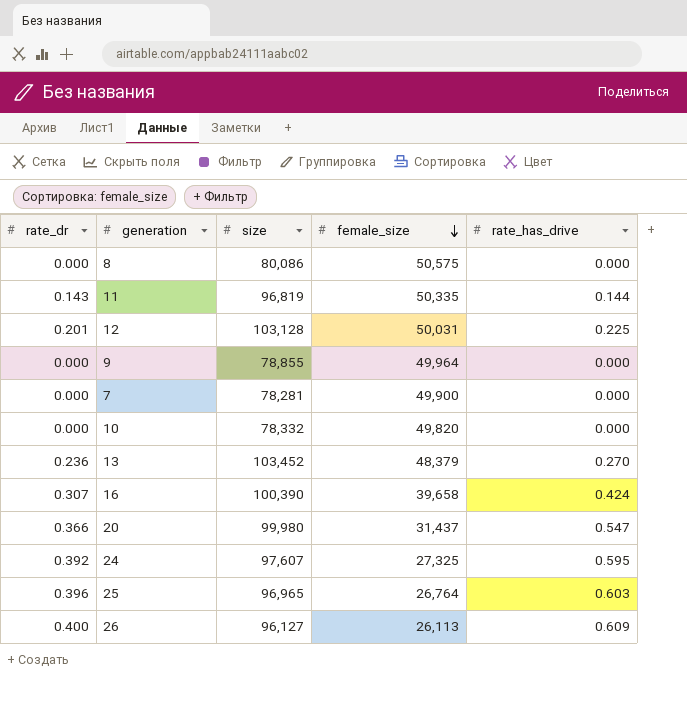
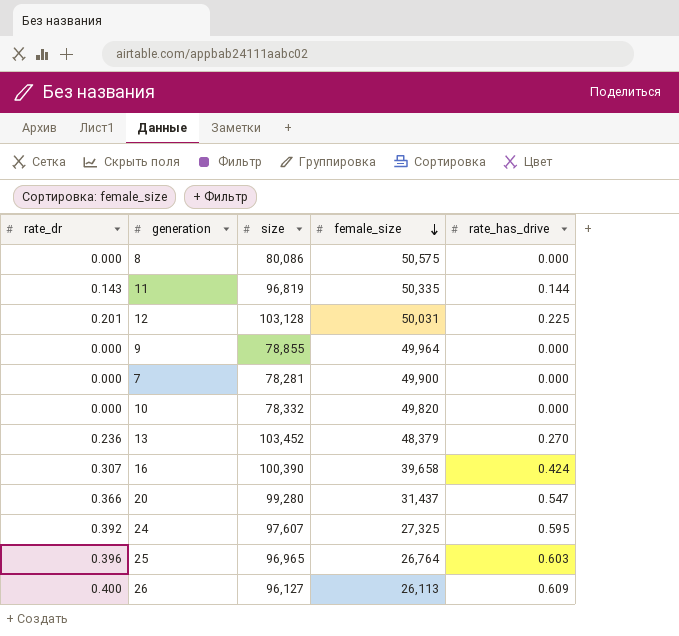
20 | size: 99,980 -> 99,280

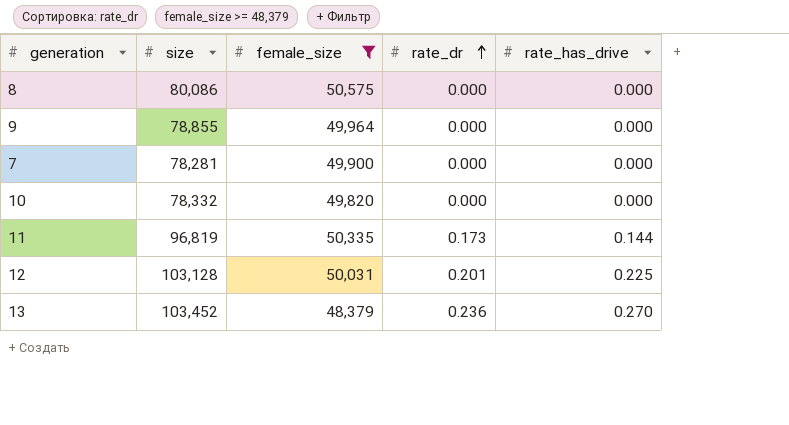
filter: none -> female_size >= 48,379
row order: female_size descending -> rate_dr ascending
column rate_dr | position: 1 -> 4
11 | rate_dr: 0.143 -> 0.173

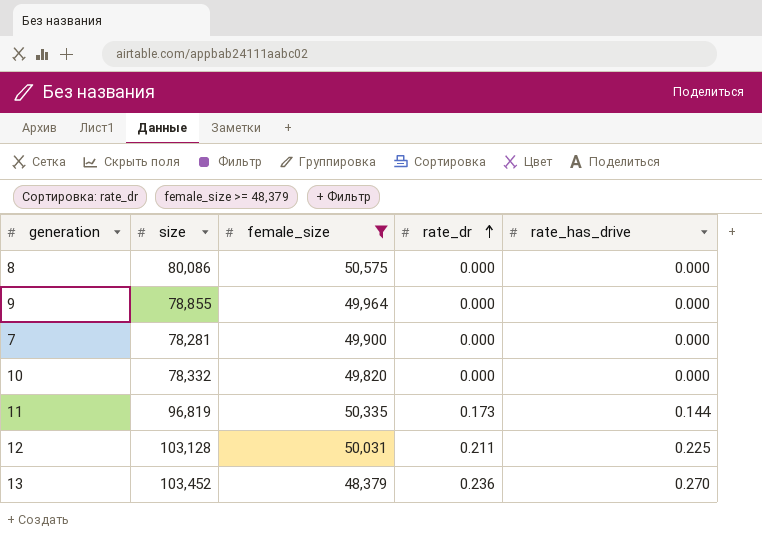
12 | rate_dr: 0.201 -> 0.211

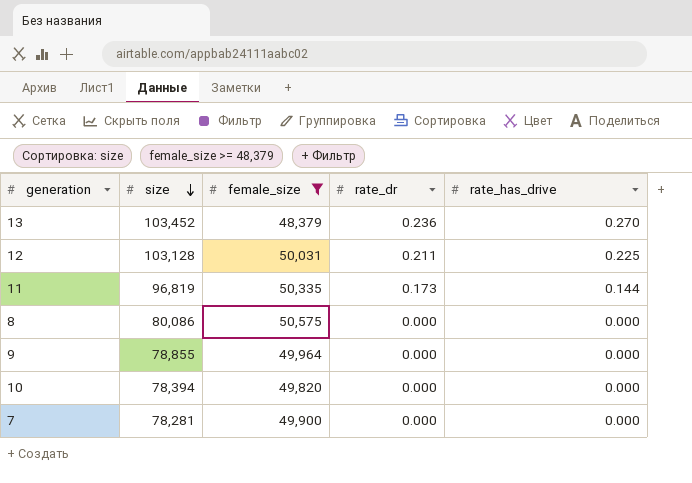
row order: rate_dr ascending -> size descending
10 | size: 78,332 -> 78,394

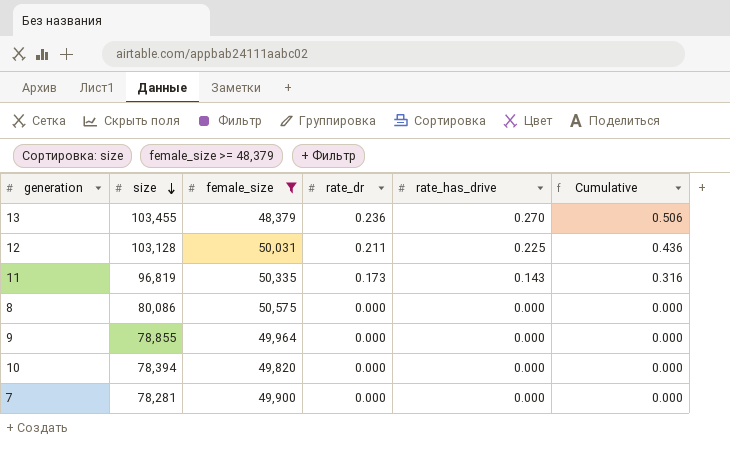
column Cumulative | formula: none -> [rate_dr] + [rate_has_drive]
13 | size: 103,452 -> 103,455
11 | rate_has_drive: 0.144 -> 0.143

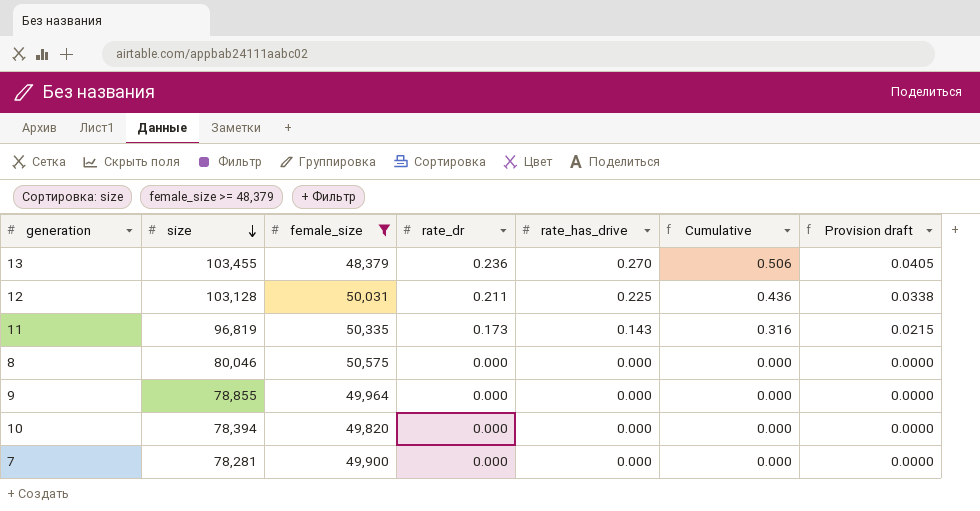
column Provision draft | formula: none -> [rate_has_drive] * 0.15
8 | size: 80,086 -> 80,046

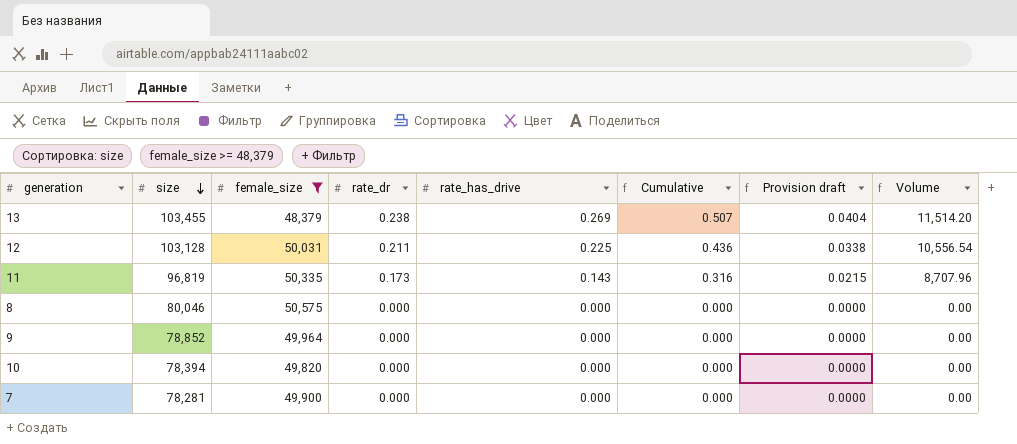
column Volume | formula: none -> [female_size] * [rate_dr]
13 | rate_dr: 0.236 -> 0.238
13 | rate_has_drive: 0.270 -> 0.269
13 | Cumulative: 0.506 -> 0.507
13 | Provision draft: 0.0405 -> 0.0404
9 | size: 78,855 -> 78,852

